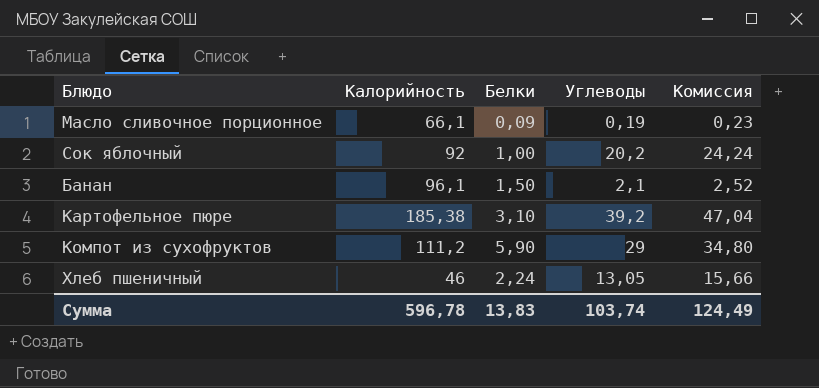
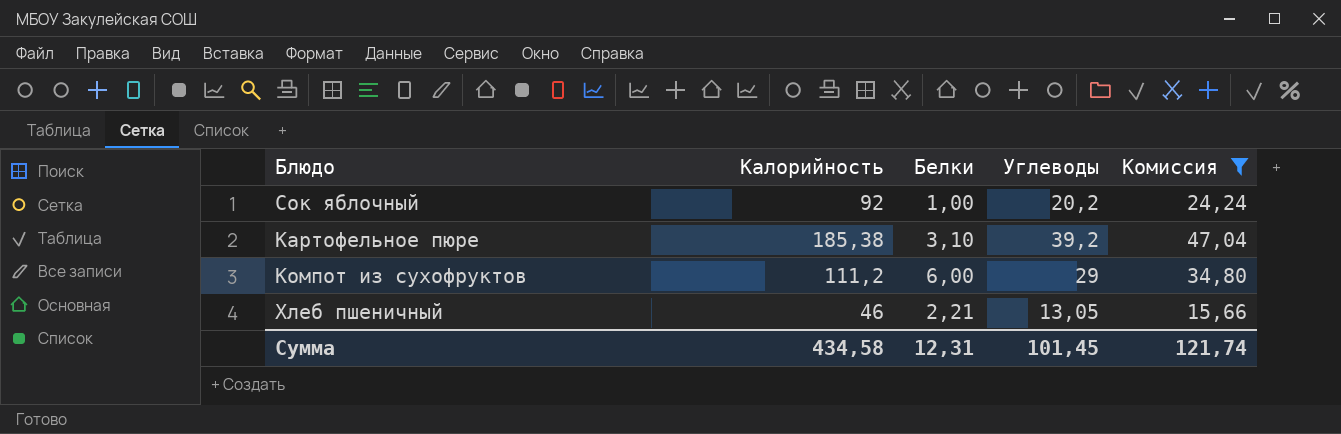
filter: none -> Комиссия >= 15,66
Компот из сухофруктов | Белки: 5,90 -> 6,00
Хлеб пшеничный | Белки: 2,24 -> 2,21
Сумма | Калорийность: 596,78 -> 434,58
Сумма | Белки: 13,83 -> 12,31
Сумма | Углеводы: 103,74 -> 101,45
Сумма | Комиссия: 124,49 -> 121,74

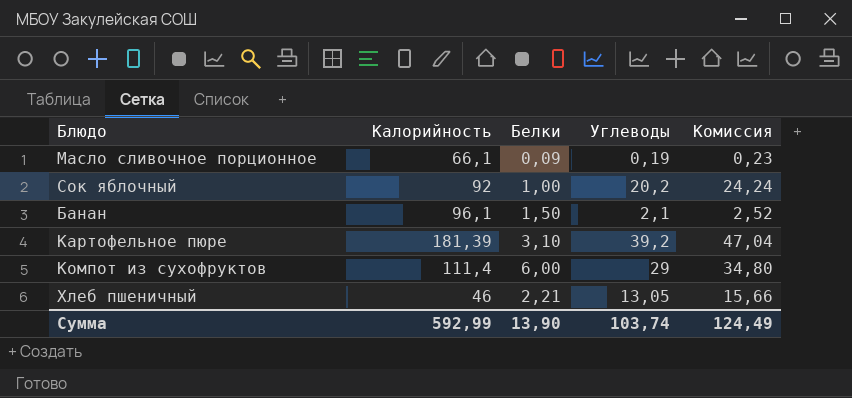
filter: Комиссия >= 15,66 -> none
Картофельное пюре | Калорийность: 185,38 -> 181,39
Компот из сухофруктов | Калорийность: 111,2 -> 111,4
Сумма | Калорийность: 434,58 -> 592,99
Сумма | Белки: 12,31 -> 13,90
Сумма | Углеводы: 101,45 -> 103,74
Сумма | Комиссия: 121,74 -> 124,49

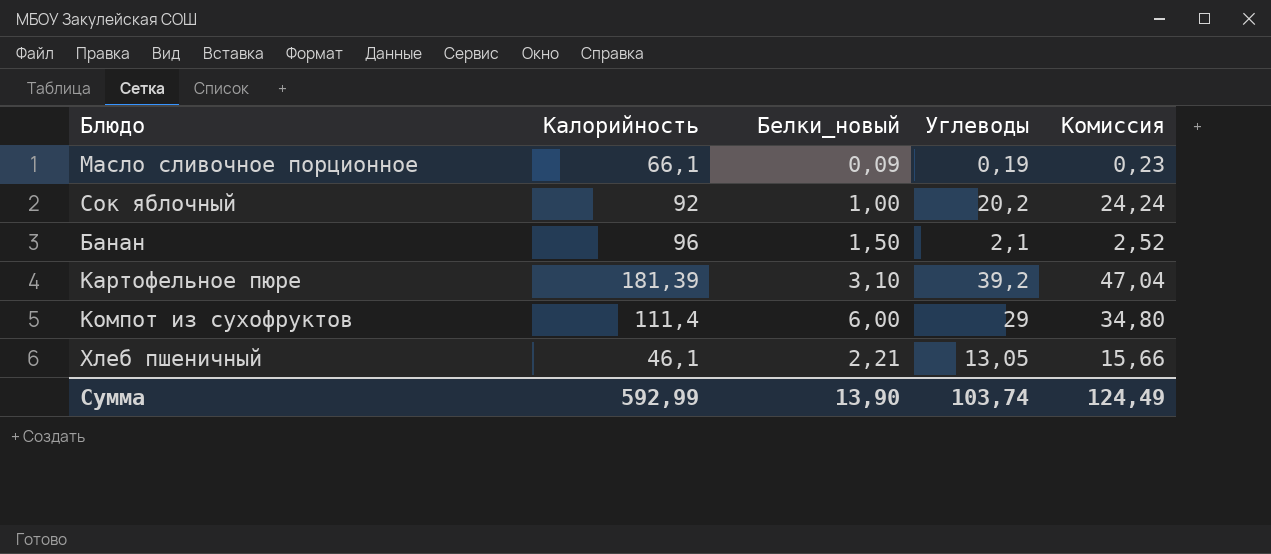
column name: Белки -> Белки_новый
Банан | Калорийность: 96,1 -> 96
Хлеб пшеничный | Калорийность: 46 -> 46,1

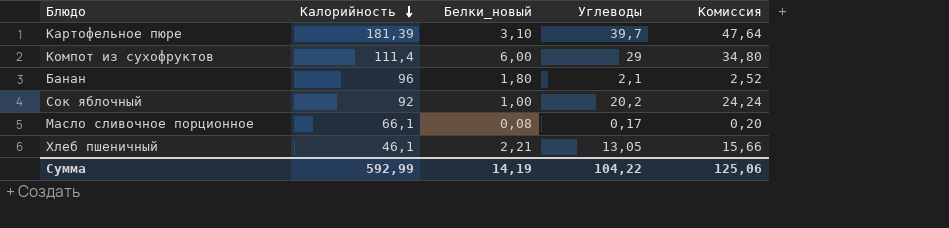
row order: none -> Калорийность descending
Картофельное пюре | Углеводы: 39,2 -> 39,7
Картофельное пюре | Комиссия: 47,04 -> 47,64
Банан | Белки_новый: 1,50 -> 1,80
Масло сливочное порционное | Белки_новый: 0,09 -> 0,08
Масло сливочное порционное | Углеводы: 0,19 -> 0,17
Масло сливочное порционное | Комиссия: 0,23 -> 0,20
Сумма | Белки_новый: 13,90 -> 14,19
Сумма | Углеводы: 103,74 -> 104,22
Сумма | Комиссия: 124,49 -> 125,06

